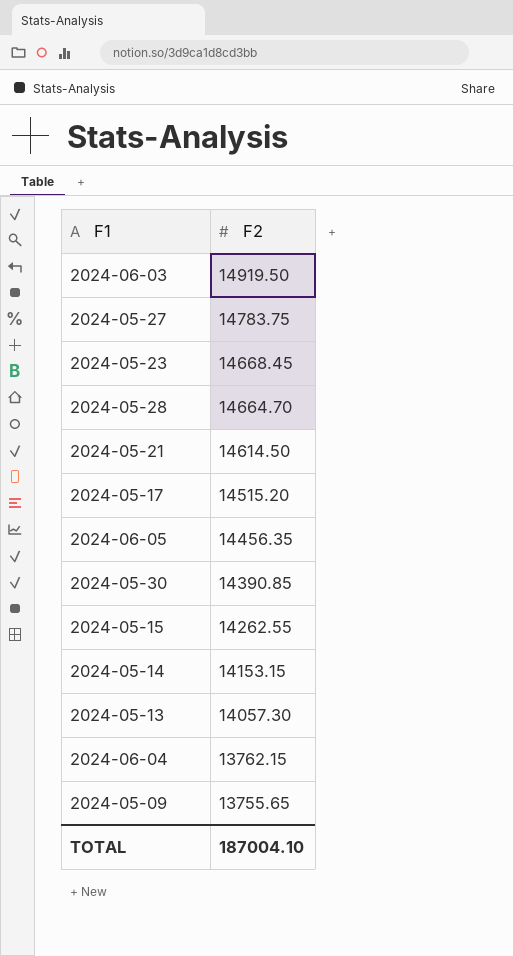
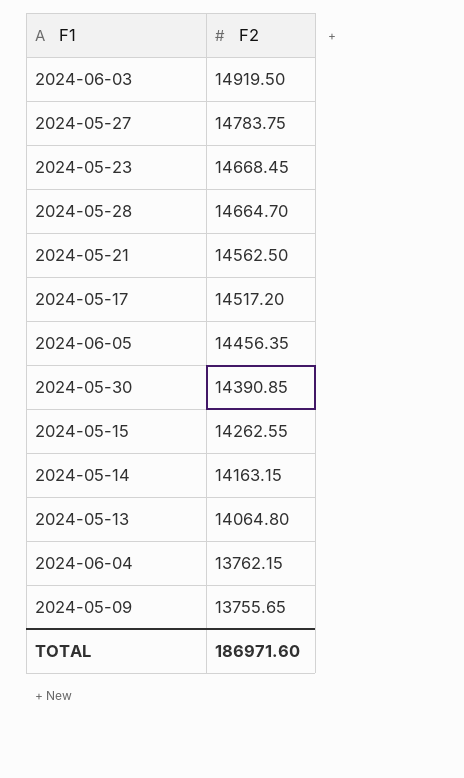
2024-05-21 | F2: 14614.50 -> 14562.50
2024-05-17 | F2: 14515.20 -> 14517.20
2024-05-14 | F2: 14153.15 -> 14163.15
2024-05-13 | F2: 14057.30 -> 14064.80
TOTAL | F2: 187004.10 -> 186971.60

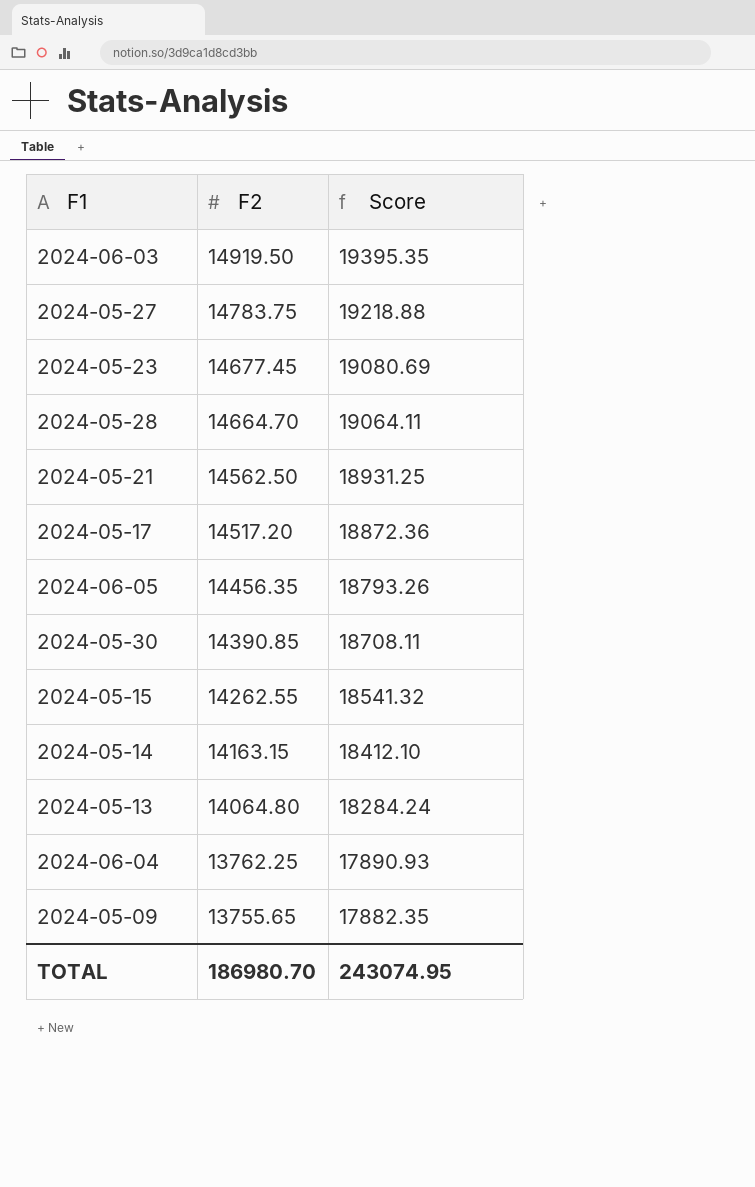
column Score | formula: none -> [F2] * 1.3
2024-05-23 | F2: 14668.45 -> 14677.45
2024-06-04 | F2: 13762.15 -> 13762.25
TOTAL | F2: 186971.60 -> 186980.70

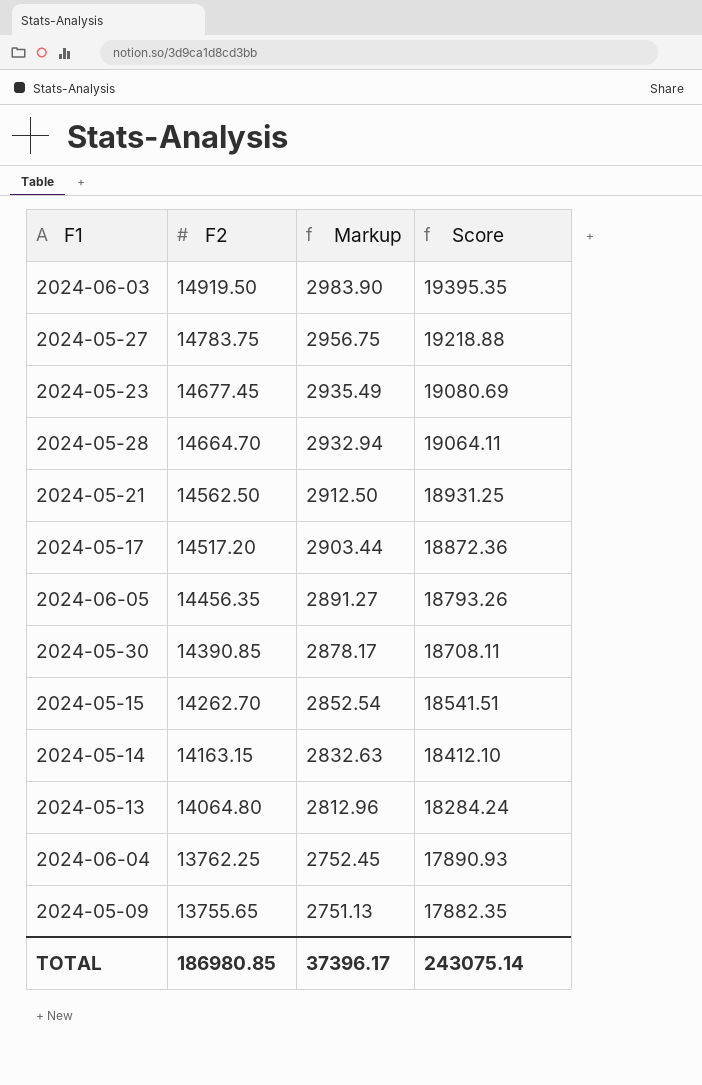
column Markup | formula: none -> [F2] * 0.2
2024-05-15 | F2: 14262.55 -> 14262.70
2024-05-15 | Score: 18541.32 -> 18541.51
TOTAL | F2: 186980.70 -> 186980.85
TOTAL | Score: 243074.95 -> 243075.14

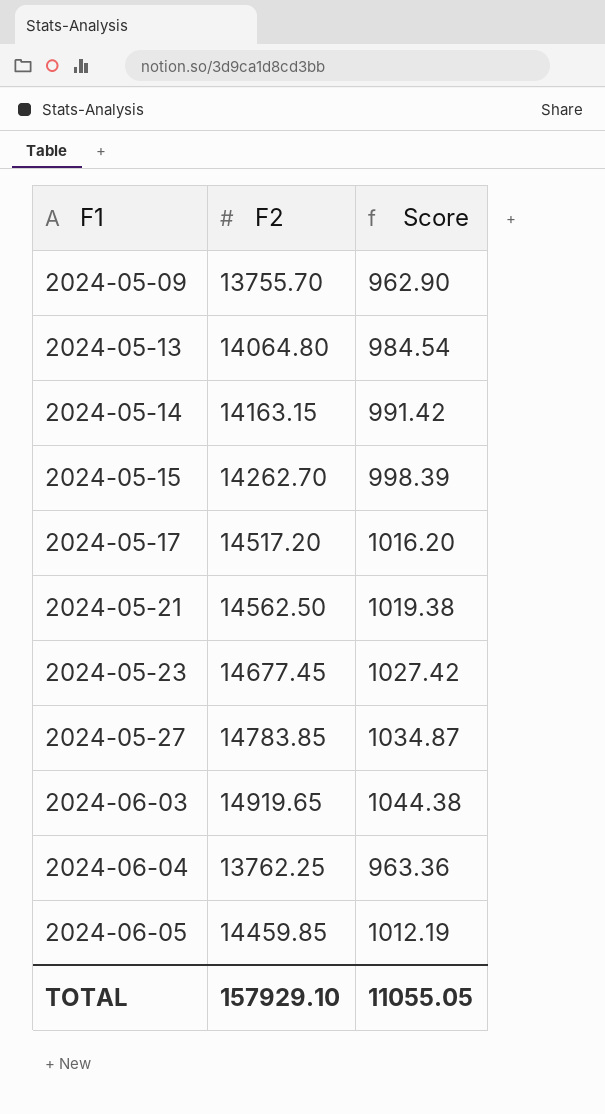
row order: F2 descending -> F1 ascending
column Markup | formula: [F2] * 0.2 -> none
column Score | formula: [F2] * 1.3 -> [F2] * 0.07
row 2024-05-28: 14664.70 | 2932.94 | 19064.11 -> none
row 2024-05-30: 14390.85 | 2878.17 | 18708.11 -> none
2024-05-09 | F2: 13755.65 -> 13755.70
2024-05-27 | F2: 14783.75 -> 14783.85
2024-06-03 | F2: 14919.50 -> 14919.65
2024-06-05 | F2: 14456.35 -> 14459.85
TOTAL | F2: 186980.85 -> 157929.10
TOTAL | Score: 243075.14 -> 11055.05

